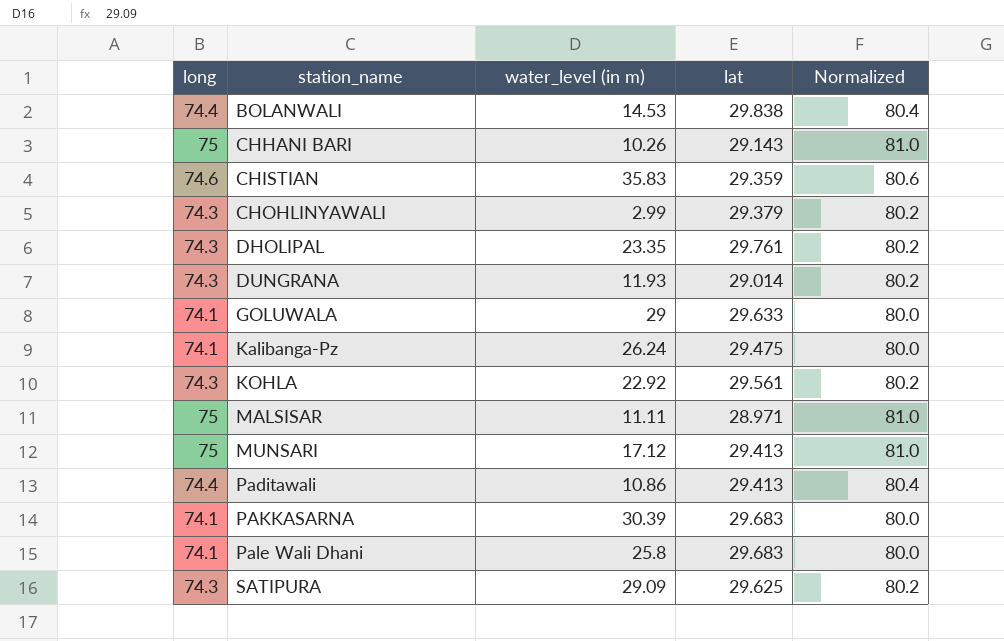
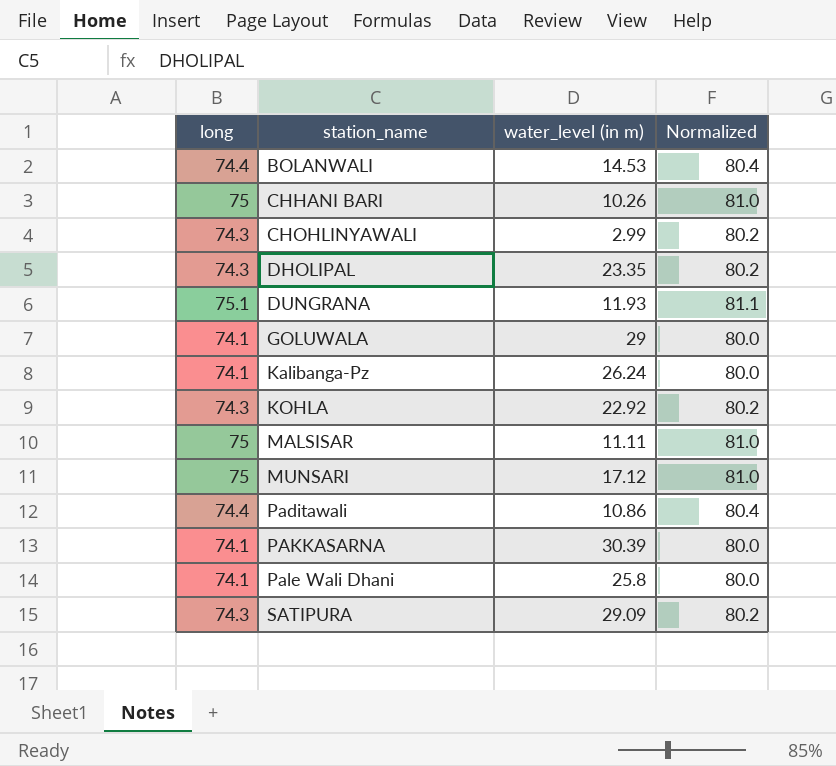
column lat | position: 4 -> none
row CHISTIAN: 74.6 | 35.83 | 29.359 | 80.6 -> none
DUNGRANA | long: 74.3 -> 75.1
DUNGRANA | Normalized: 80.2 -> 81.1

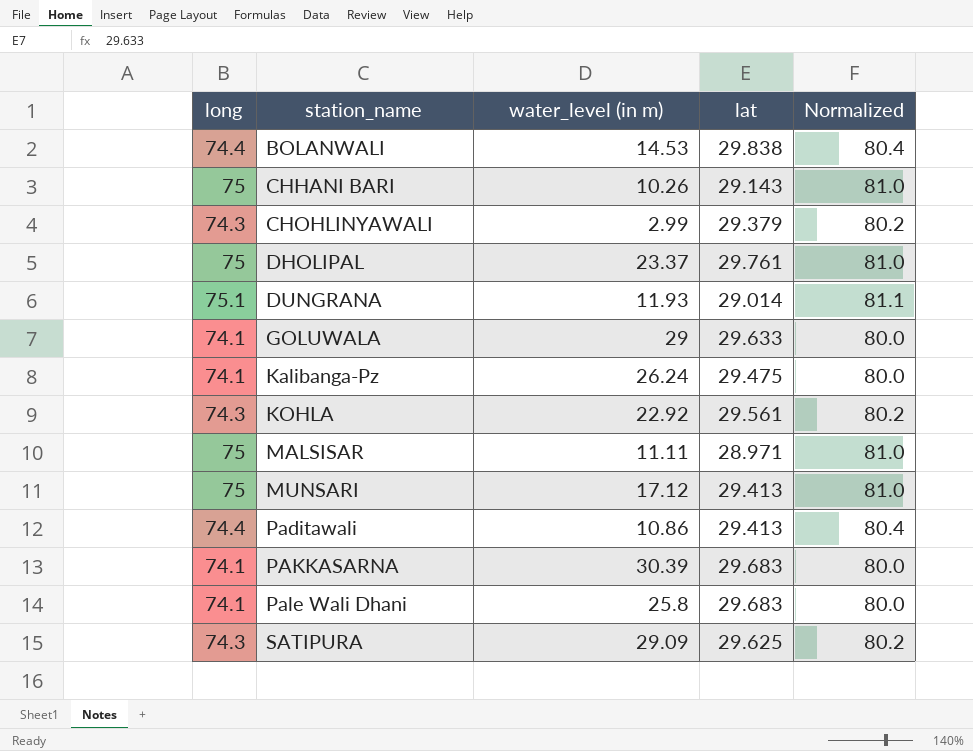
column lat | position: none -> 4
DHOLIPAL | long: 74.3 -> 75
DHOLIPAL | water_level (in m): 23.35 -> 23.37
DHOLIPAL | Normalized: 80.2 -> 81.0

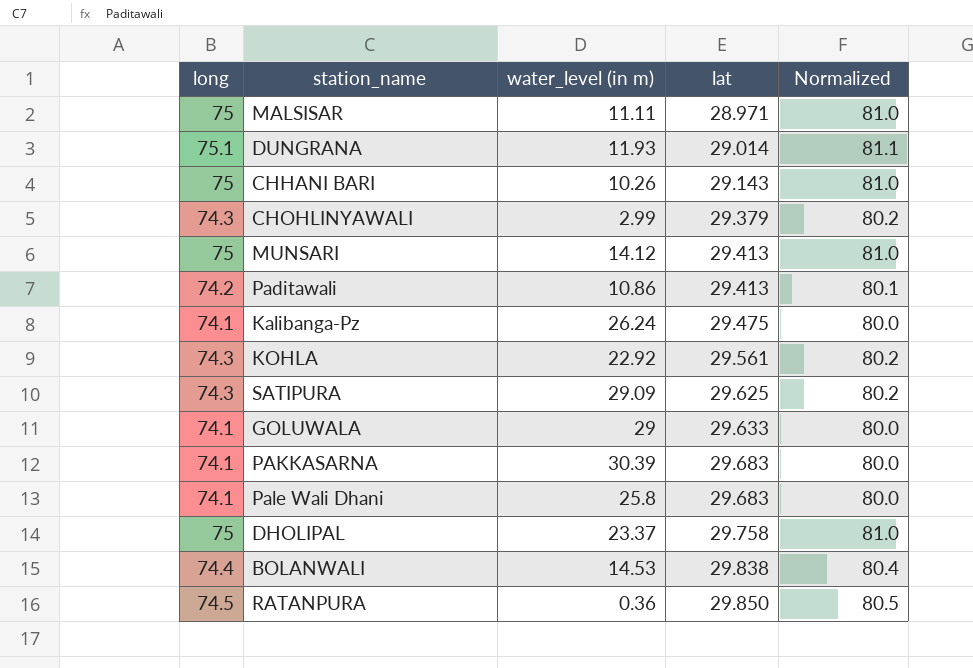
row order: station_name ascending -> lat ascending
MUNSARI | water_level (in m): 17.12 -> 14.12
Paditawali | long: 74.4 -> 74.2
Paditawali | Normalized: 80.4 -> 80.1
DHOLIPAL | lat: 29.761 -> 29.758
row RATANPURA: none -> 74.5 | 0.36 | 29.850 | 80.5

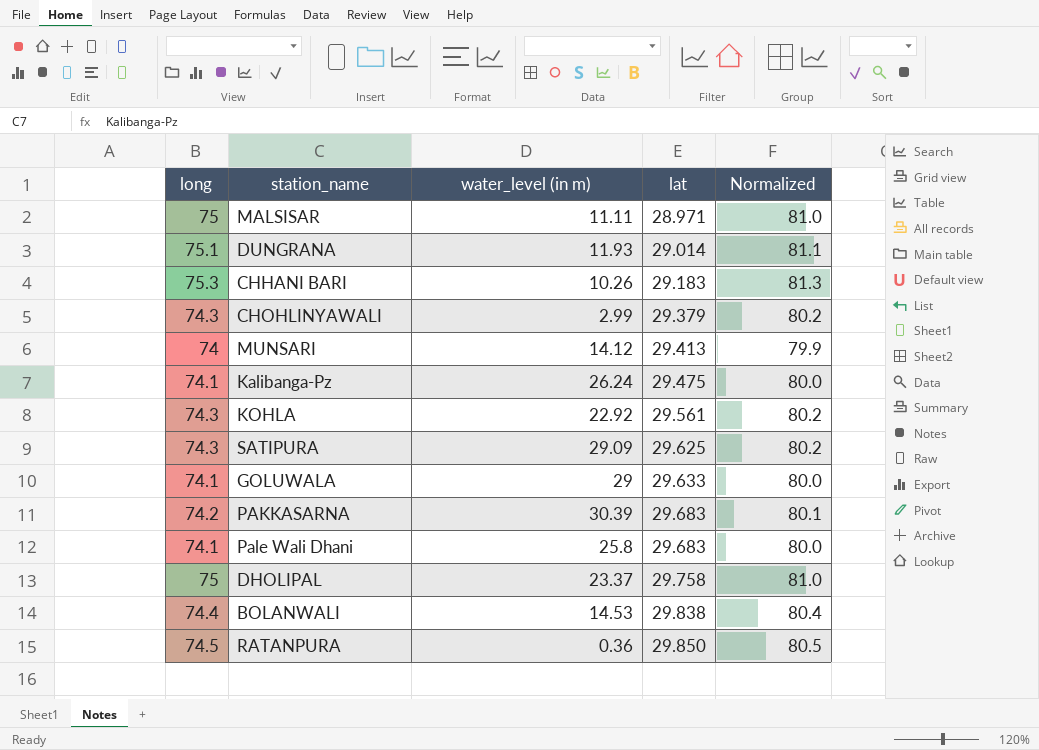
row Paditawali: 74.2 | 10.86 | 29.413 | 80.1 -> none
CHHANI BARI | long: 75 -> 75.3
CHHANI BARI | lat: 29.143 -> 29.183
CHHANI BARI | Normalized: 81.0 -> 81.3
MUNSARI | long: 75 -> 74
MUNSARI | Normalized: 81.0 -> 79.9
PAKKASARNA | long: 74.1 -> 74.2
PAKKASARNA | Normalized: 80.0 -> 80.1

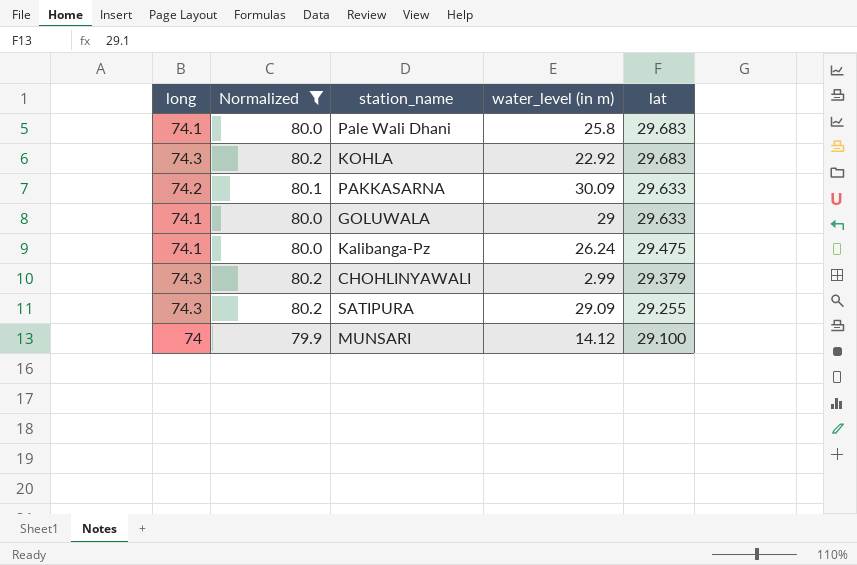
filter: none -> Normalized <= 80.2
row order: lat ascending -> lat descending
column Normalized | position: 5 -> 2
KOHLA | lat: 29.561 -> 29.683
PAKKASARNA | water_level (in m): 30.39 -> 30.09
PAKKASARNA | lat: 29.683 -> 29.633
SATIPURA | lat: 29.625 -> 29.255
MUNSARI | lat: 29.413 -> 29.100

